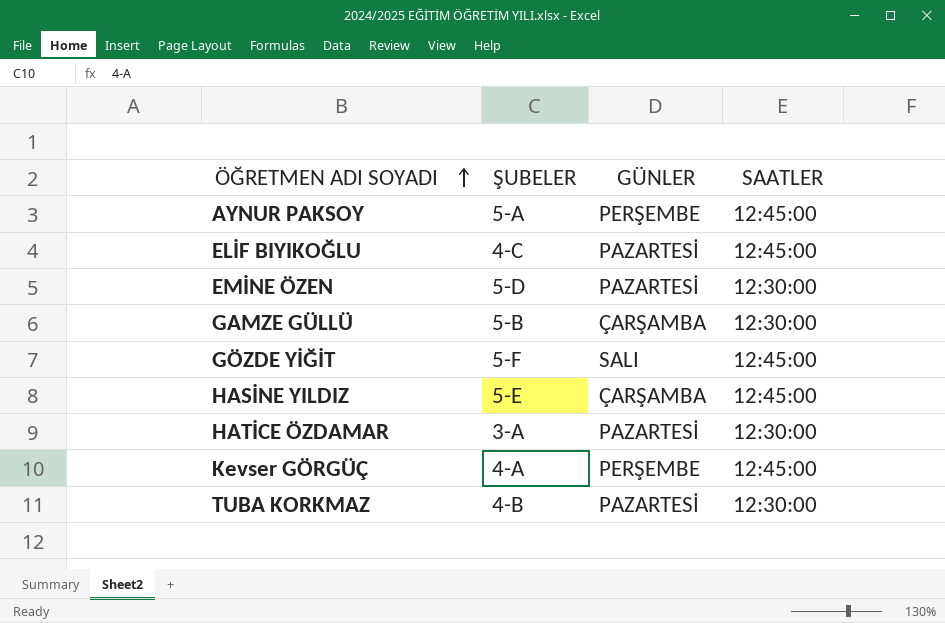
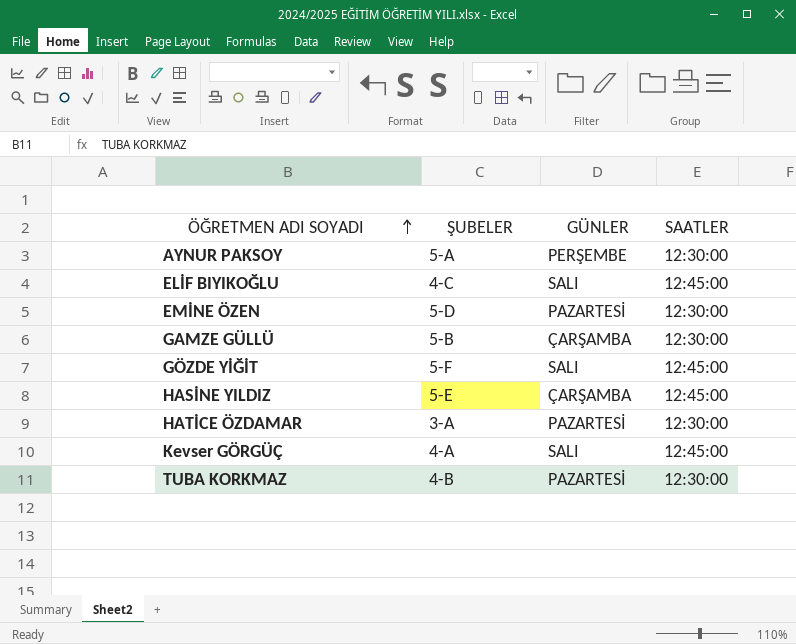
AYNUR PAKSOY | SAATLER: 12:45:00 -> 12:30:00
ELİF BIYIKOĞLU | GÜNLER: PAZARTESİ -> SALI
Kevser GÖRGÜÇ | GÜNLER: PERŞEMBE -> SALI

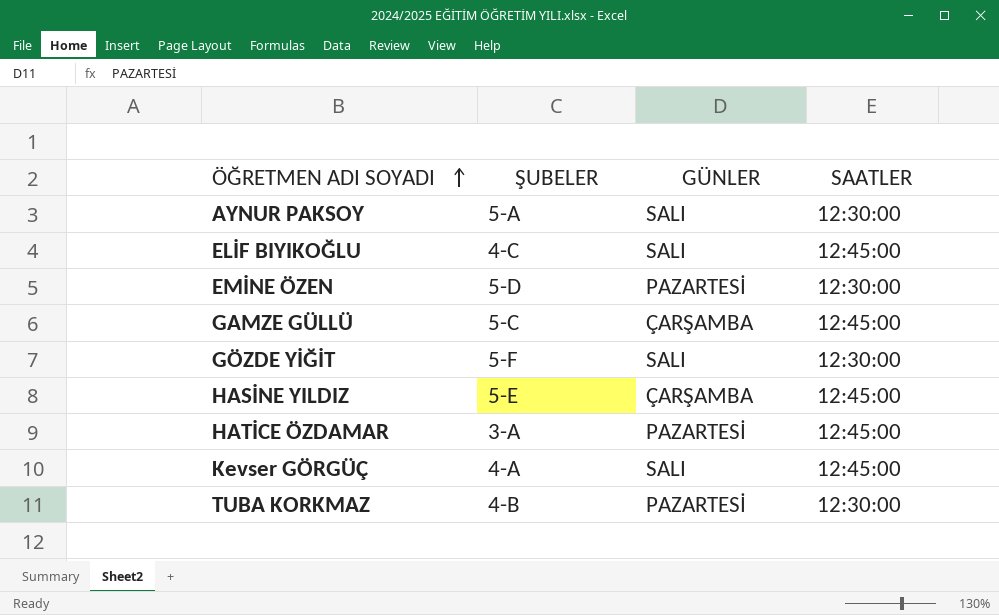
AYNUR PAKSOY | GÜNLER: PERŞEMBE -> SALI
GAMZE GÜLLÜ | ŞUBELER: 5-B -> 5-C
GAMZE GÜLLÜ | SAATLER: 12:30:00 -> 12:45:00
GÖZDE YİĞİT | SAATLER: 12:45:00 -> 12:30:00
HATİCE ÖZDAMAR | SAATLER: 12:30:00 -> 12:45:00

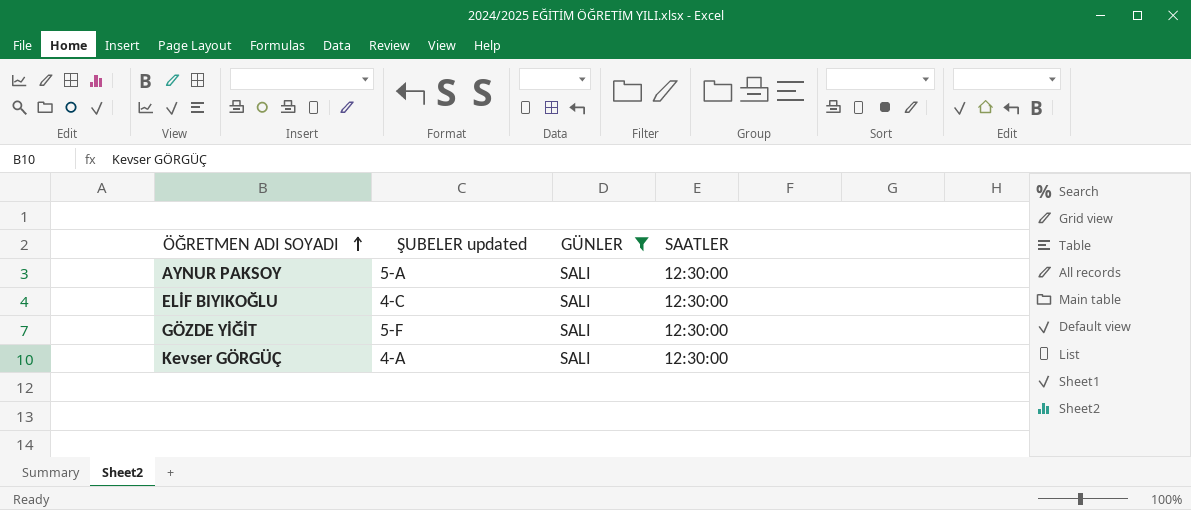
filter: none -> GÜNLER = SALI
column name: ŞUBELER -> ŞUBELER updated
ELİF BIYIKOĞLU | SAATLER: 12:45:00 -> 12:30:00
Kevser GÖRGÜÇ | SAATLER: 12:45:00 -> 12:30:00

